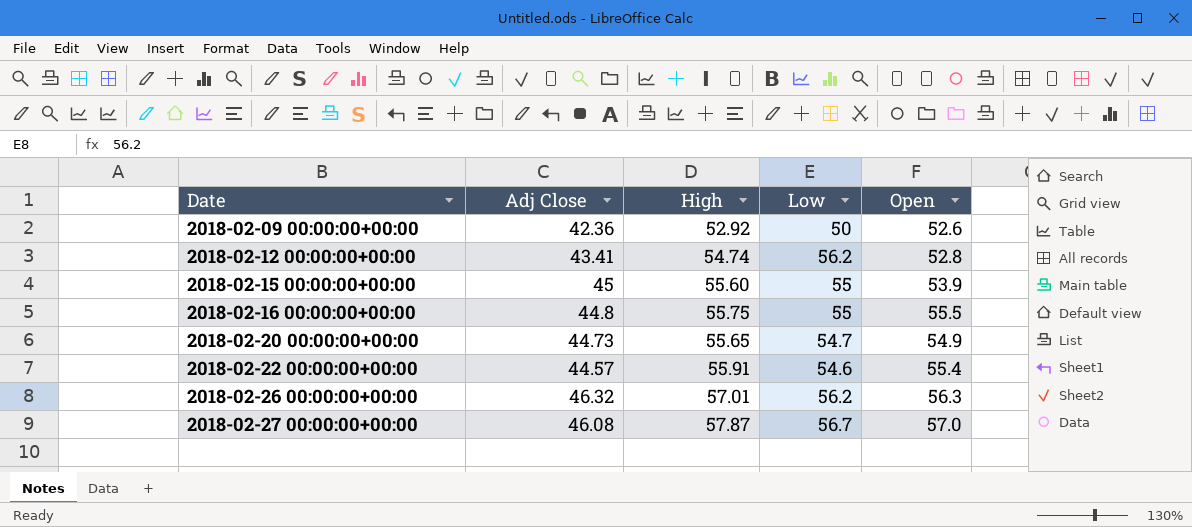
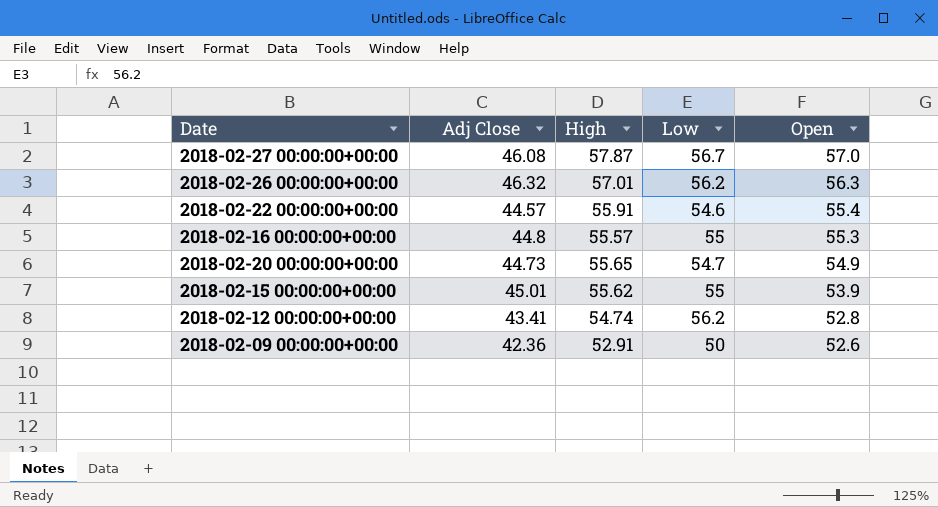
row order: Date ascending -> Open descending
2018-02-16 00:00:00+00:00 | High: 55.75 -> 55.57
2018-02-16 00:00:00+00:00 | Open: 55.5 -> 55.3
2018-02-15 00:00:00+00:00 | Adj Close: 45 -> 45.01
2018-02-15 00:00:00+00:00 | High: 55.60 -> 55.62
2018-02-09 00:00:00+00:00 | High: 52.92 -> 52.91

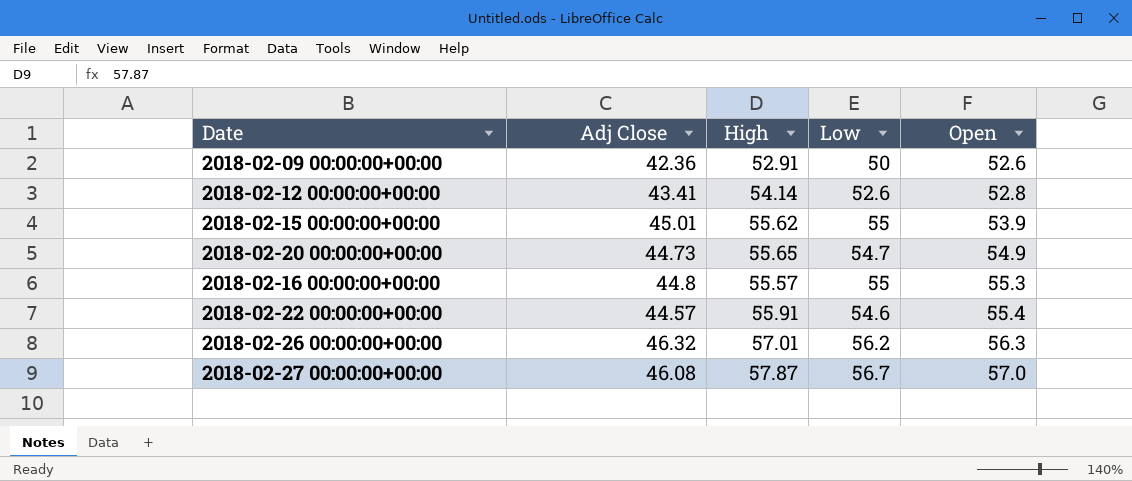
row order: Open descending -> Open ascending
2018-02-12 00:00:00+00:00 | High: 54.74 -> 54.14
2018-02-12 00:00:00+00:00 | Low: 56.2 -> 52.6

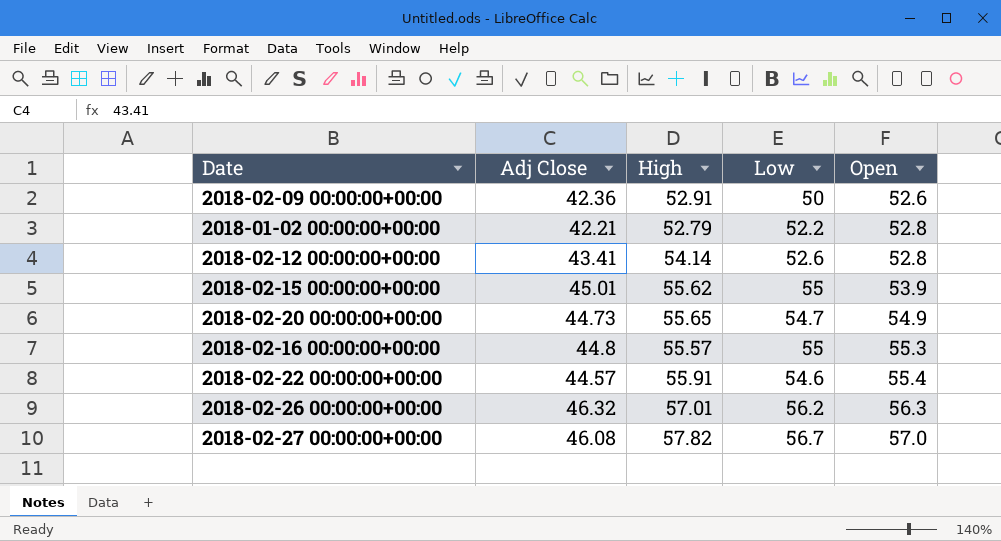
row 2018-01-02 00:00:00+00:00: none -> 42.21 | 52.79 | 52.2 | 52.8
2018-02-27 00:00:00+00:00 | High: 57.87 -> 57.82

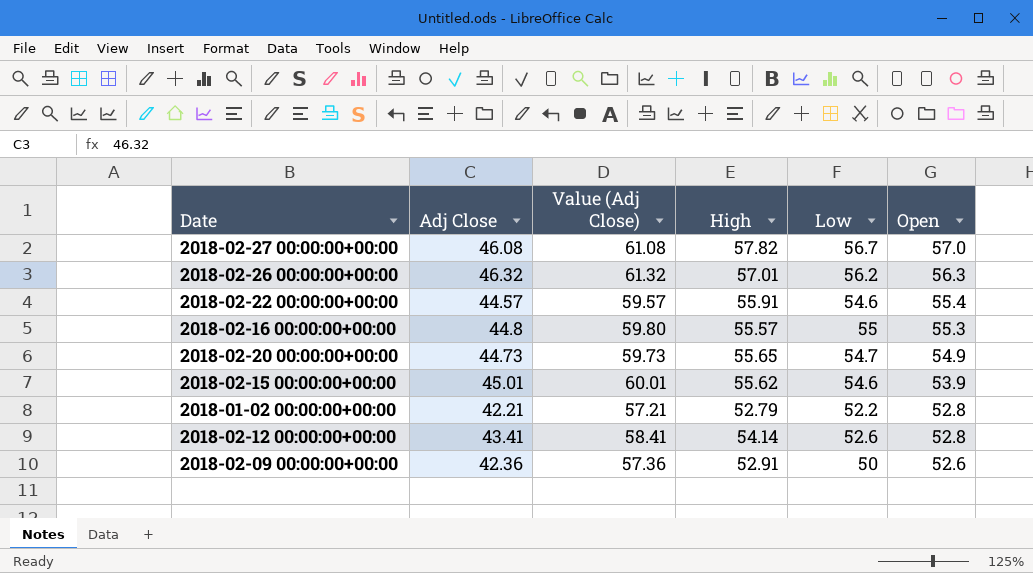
row order: Open ascending -> Open descending
column Value (Adj Close) | formula: none -> [Adj Close] + 15
2018-02-15 00:00:00+00:00 | Low: 55 -> 54.6

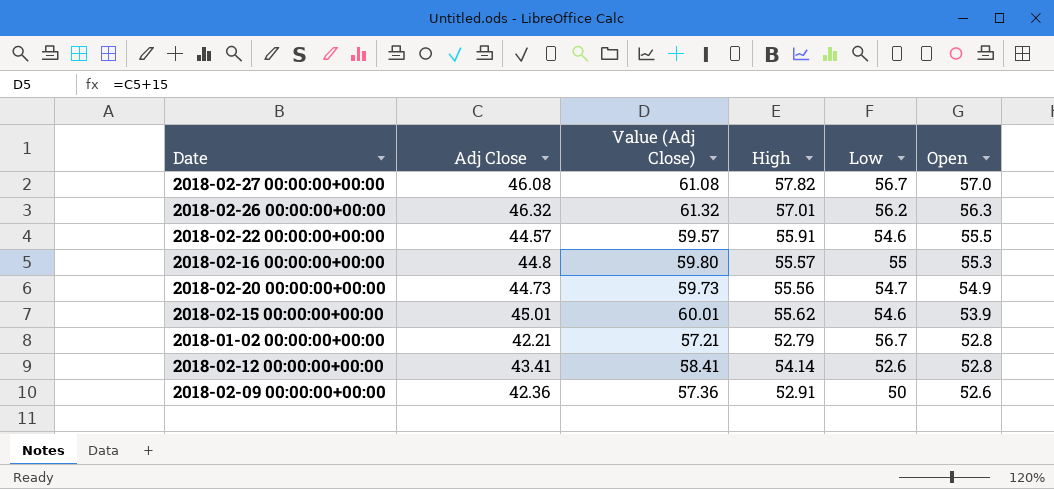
2018-02-22 00:00:00+00:00 | Open: 55.4 -> 55.5
2018-02-20 00:00:00+00:00 | High: 55.65 -> 55.56
2018-01-02 00:00:00+00:00 | Low: 52.2 -> 56.7

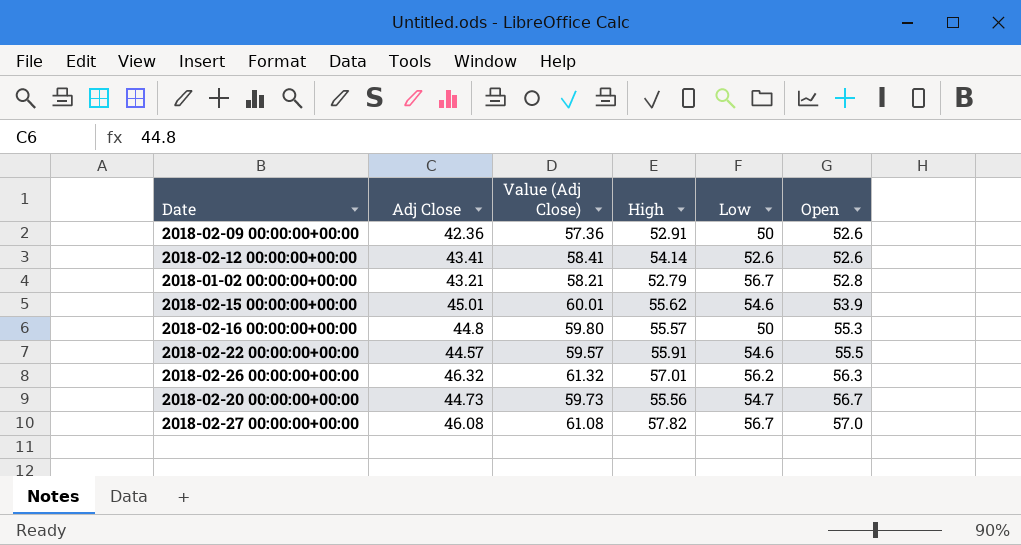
row order: Open descending -> Open ascending
2018-02-12 00:00:00+00:00 | Open: 52.8 -> 52.6
2018-01-02 00:00:00+00:00 | Adj Close: 42.21 -> 43.21
2018-01-02 00:00:00+00:00 | Value (Adj Close): 57.21 -> 58.21
2018-02-16 00:00:00+00:00 | Low: 55 -> 50
2018-02-20 00:00:00+00:00 | Open: 54.9 -> 56.7

